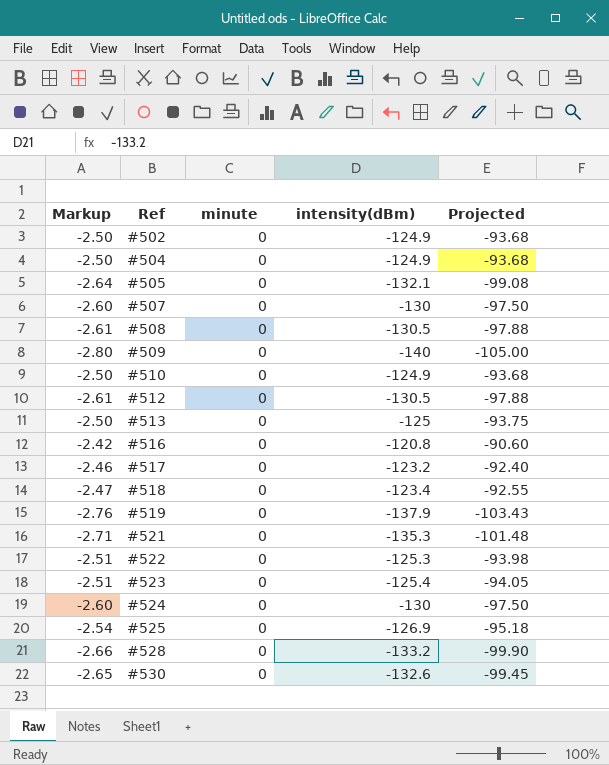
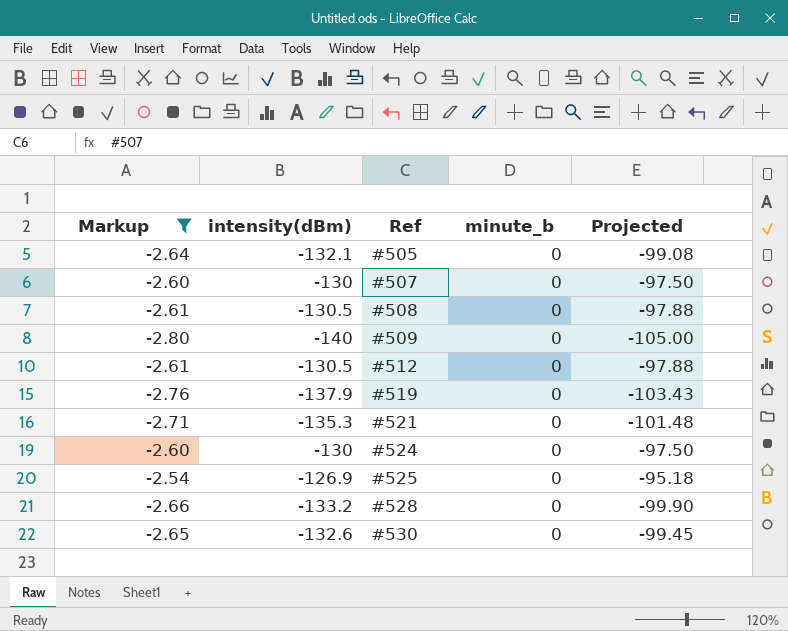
filter: none -> Markup <= -2.54
column intensity(dBm) | position: 4 -> 2
column name: minute -> minute_b

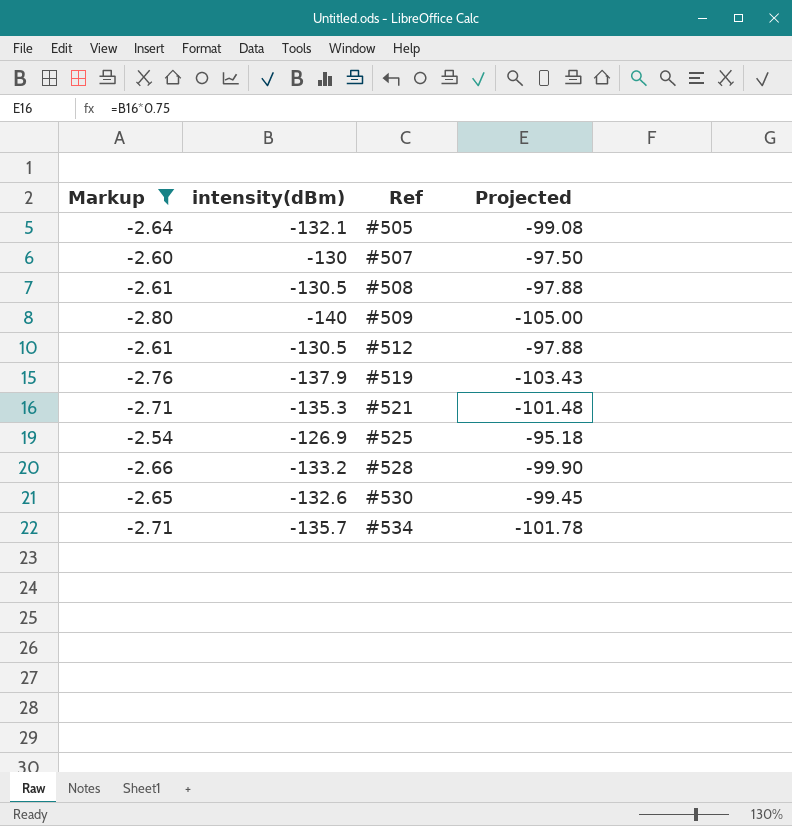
column minute_b | position: 4 -> none
row #524: -2.60 | -130 | 0 | -97.50 -> none
row #534: none -> -2.71 | -135.7 | -101.78

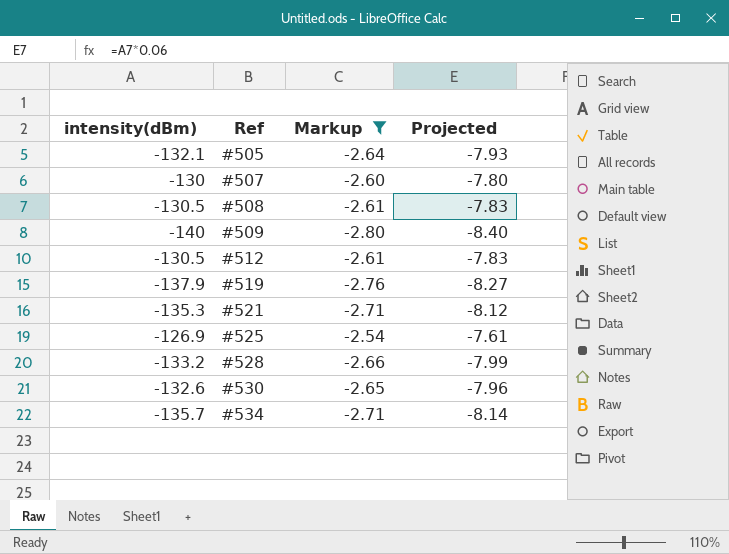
column Markup | position: 1 -> 3
column Projected | formula: [intensity(dBm)] * 0.75 -> [intensity(dBm)] * 0.06

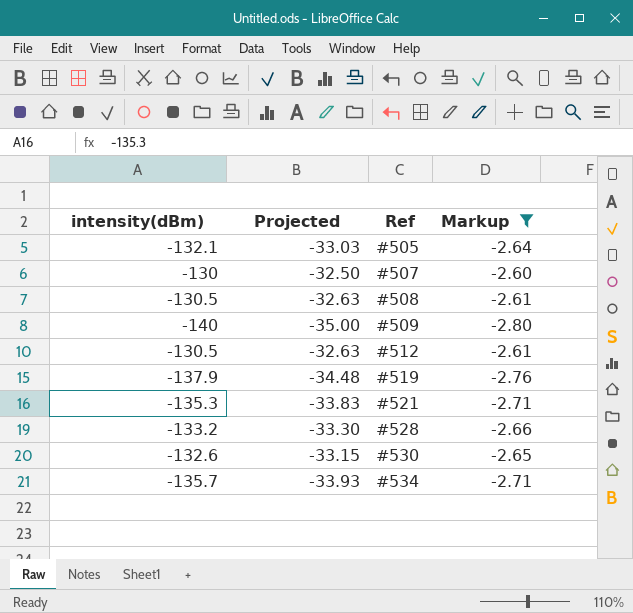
column Projected | formula: [intensity(dBm)] * 0.06 -> [intensity(dBm)] * 0.25
column Projected | position: 4 -> 2
row #525: -126.9 | -2.54 | -7.61 -> none

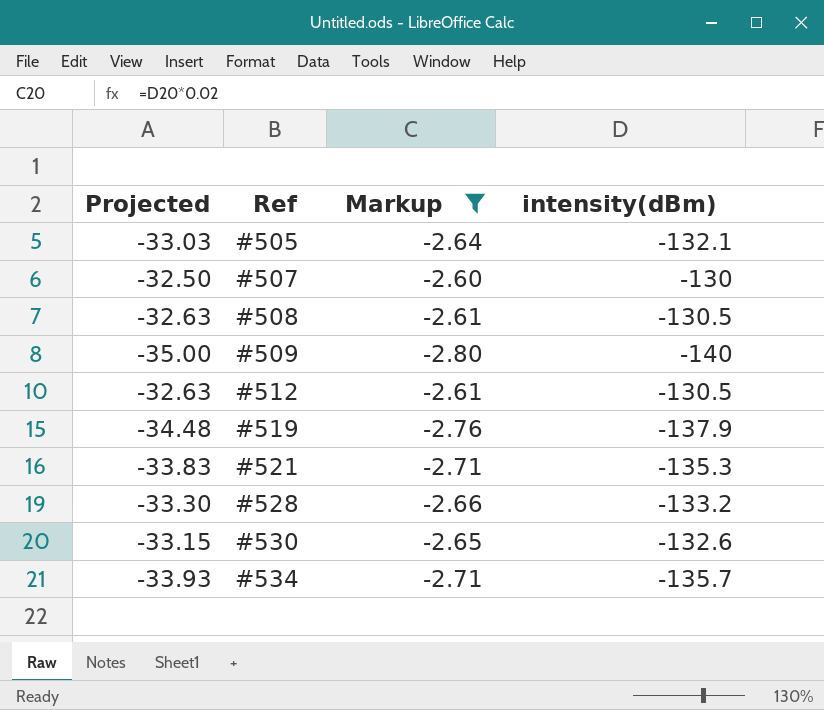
column intensity(dBm) | position: 1 -> 4

